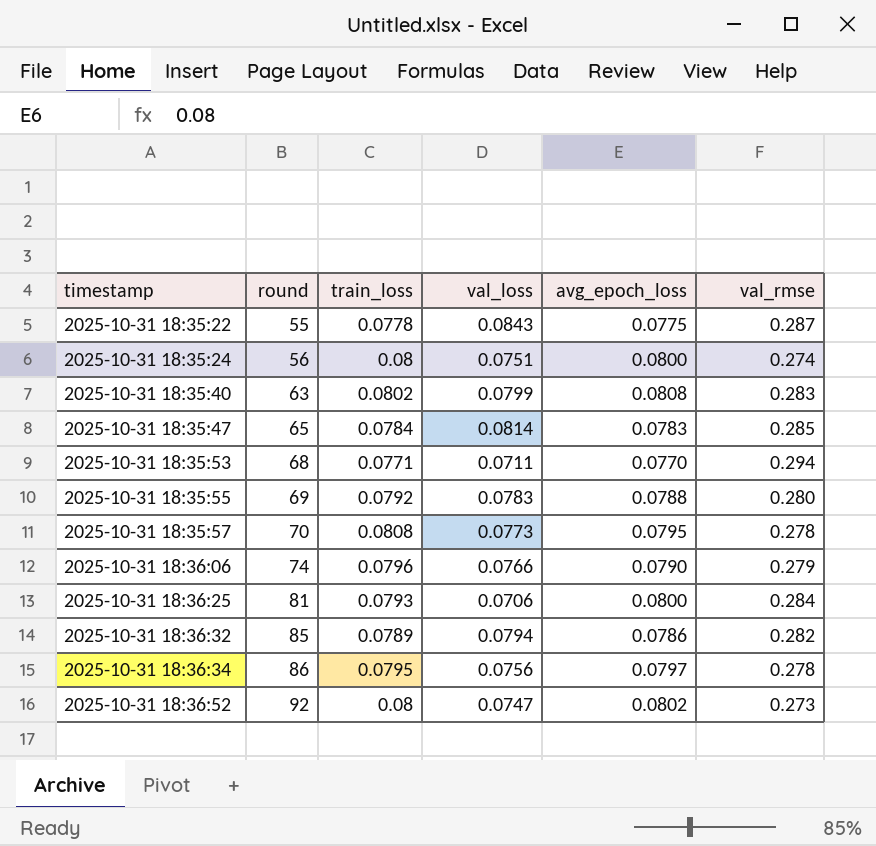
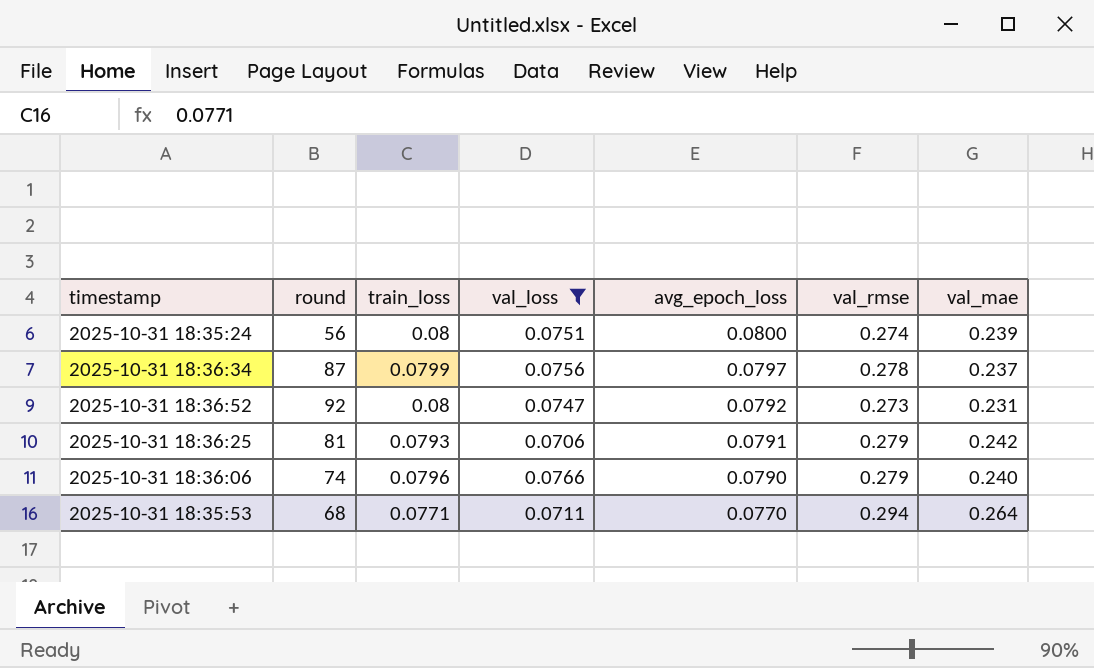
filter: none -> val_loss <= 0.0766
row order: timestamp ascending -> avg_epoch_loss descending
column val_mae | position: none -> 7
2025-10-31 18:36:34 | round: 86 -> 87
2025-10-31 18:36:34 | train_loss: 0.0795 -> 0.0799
2025-10-31 18:36:52 | avg_epoch_loss: 0.0802 -> 0.0792
2025-10-31 18:36:25 | avg_epoch_loss: 0.0800 -> 0.0791
2025-10-31 18:36:25 | val_rmse: 0.284 -> 0.279

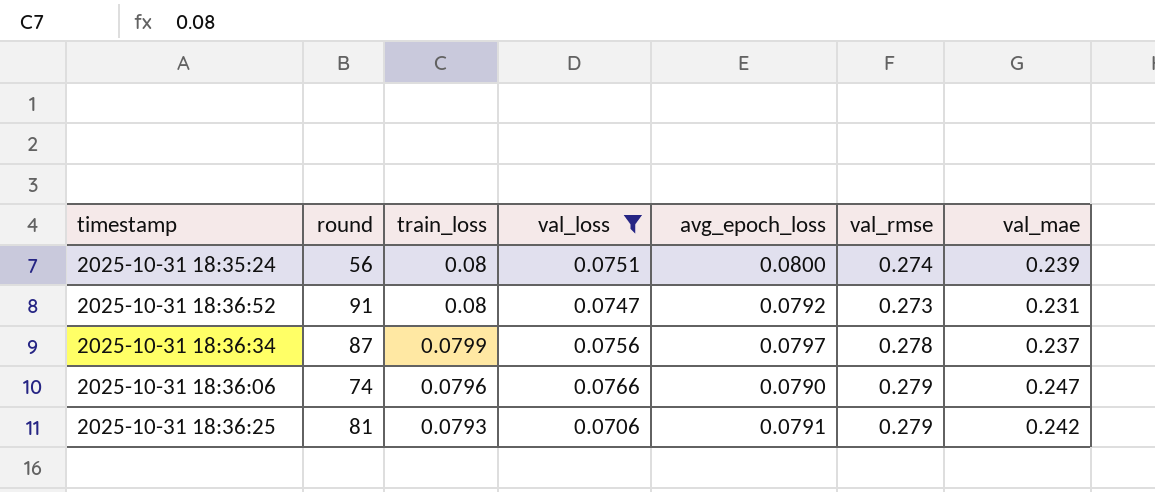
row order: avg_epoch_loss descending -> train_loss descending
row 2025-10-31 18:35:53: 68 | 0.0771 | 0.0711 | 0.0770 | 0.294 | 0.264 -> none
2025-10-31 18:36:52 | round: 92 -> 91
2025-10-31 18:36:06 | val_mae: 0.240 -> 0.247

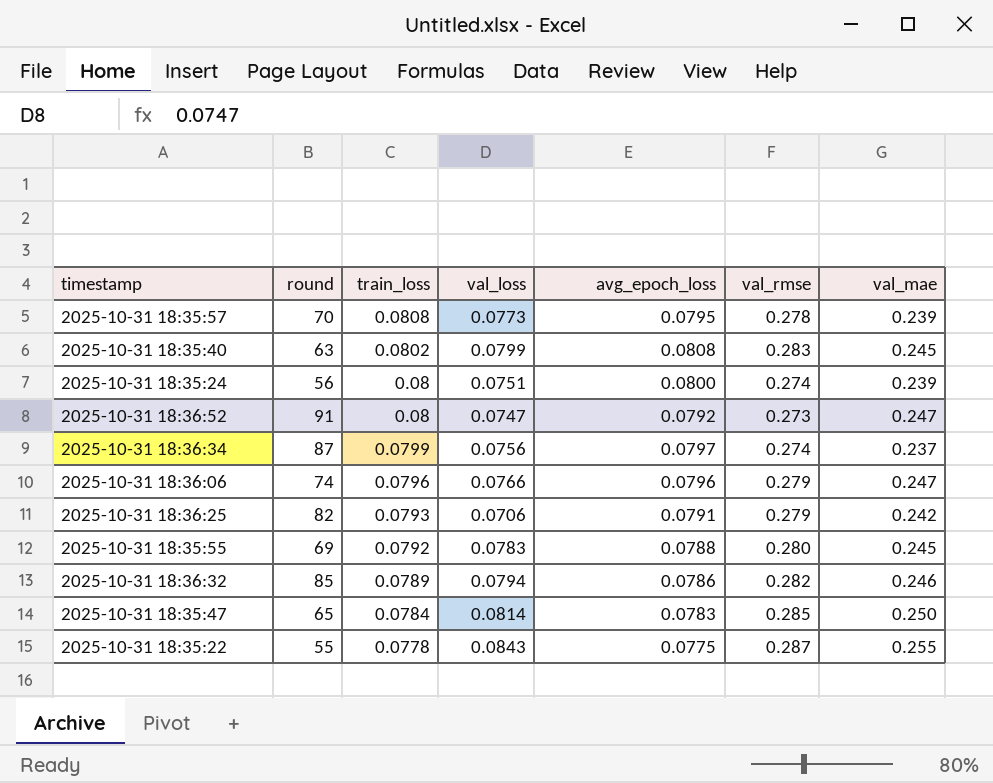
filter: val_loss <= 0.0766 -> none
2025-10-31 18:36:52 | val_mae: 0.231 -> 0.247
2025-10-31 18:36:34 | val_rmse: 0.278 -> 0.274
2025-10-31 18:36:06 | avg_epoch_loss: 0.0790 -> 0.0796
2025-10-31 18:36:25 | round: 81 -> 82

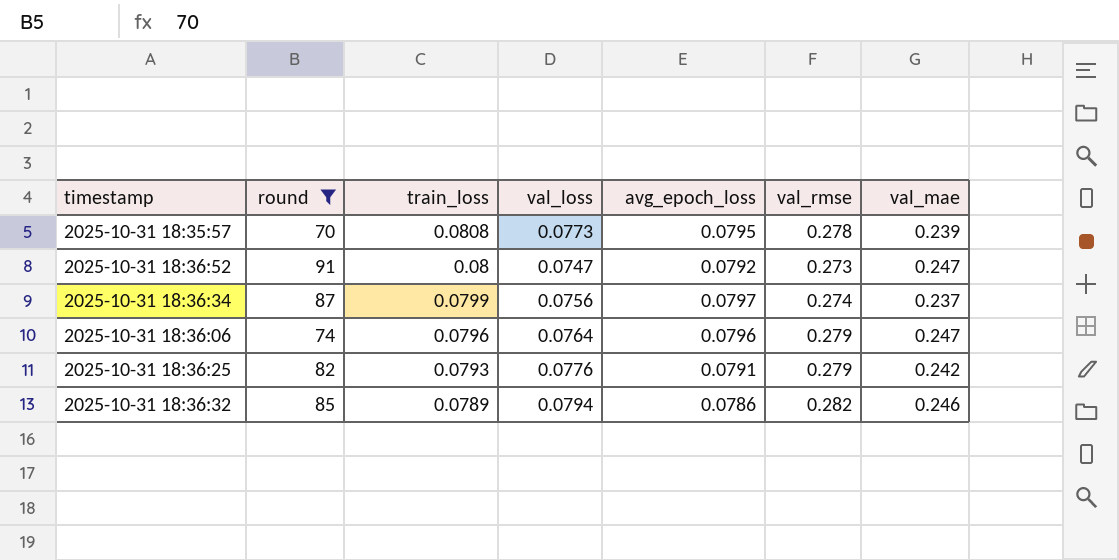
filter: none -> round >= 70
2025-10-31 18:36:06 | val_loss: 0.0766 -> 0.0764
2025-10-31 18:36:25 | val_loss: 0.0706 -> 0.0776

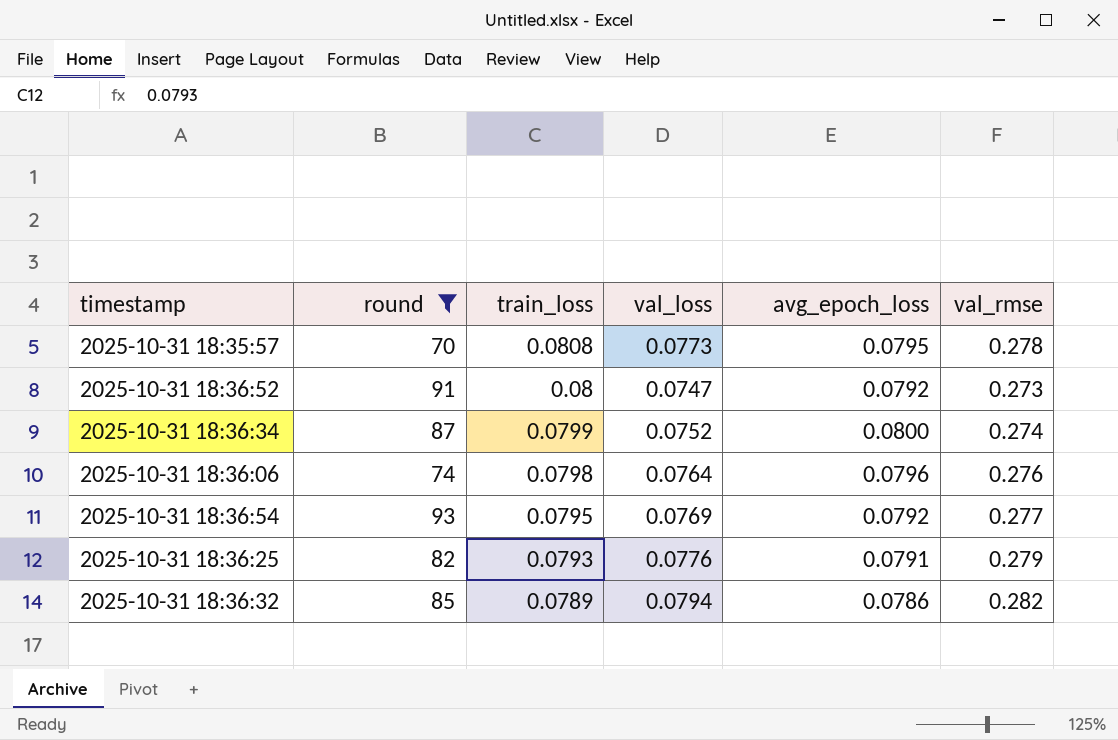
column val_mae | position: 7 -> none
2025-10-31 18:36:34 | val_loss: 0.0756 -> 0.0752
2025-10-31 18:36:34 | avg_epoch_loss: 0.0797 -> 0.0800
2025-10-31 18:36:06 | train_loss: 0.0796 -> 0.0798
2025-10-31 18:36:06 | val_rmse: 0.279 -> 0.276
row 2025-10-31 18:36:54: none -> 93 | 0.0795 | 0.0769 | 0.0792 | 0.277

